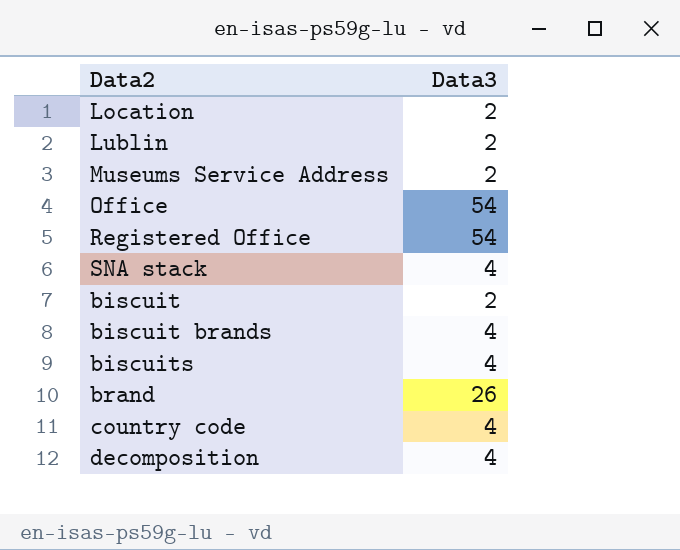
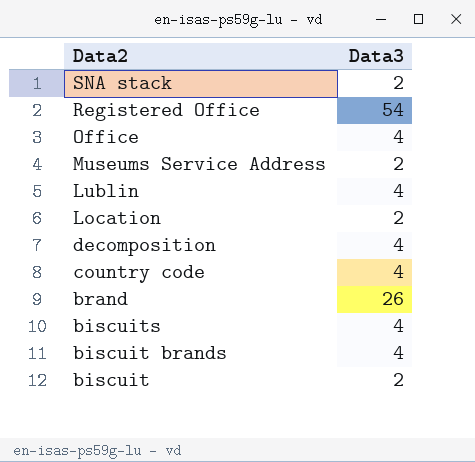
row order: none -> Data2 descending
SNA stack | Data3: 4 -> 2
Office | Data3: 54 -> 4
Lublin | Data3: 2 -> 4

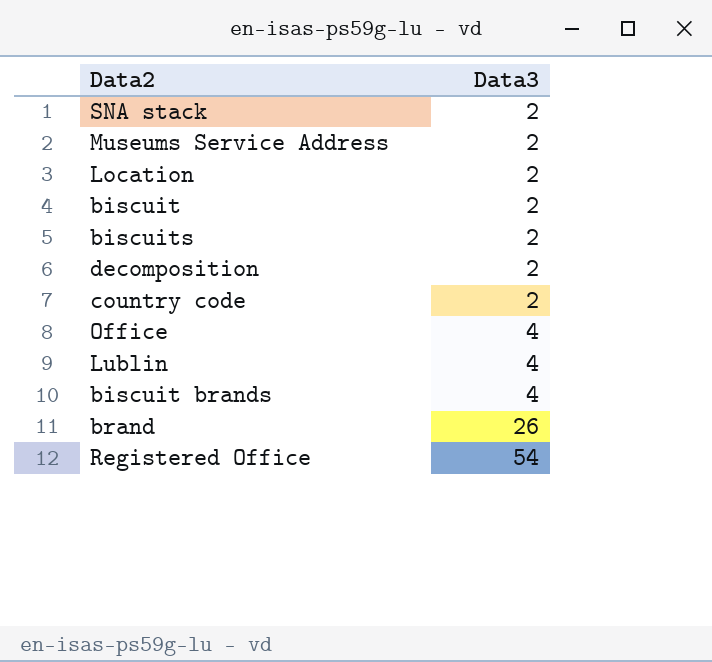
row order: Data2 descending -> Data3 ascending
biscuits | Data3: 4 -> 2
decomposition | Data3: 4 -> 2
country code | Data3: 4 -> 2

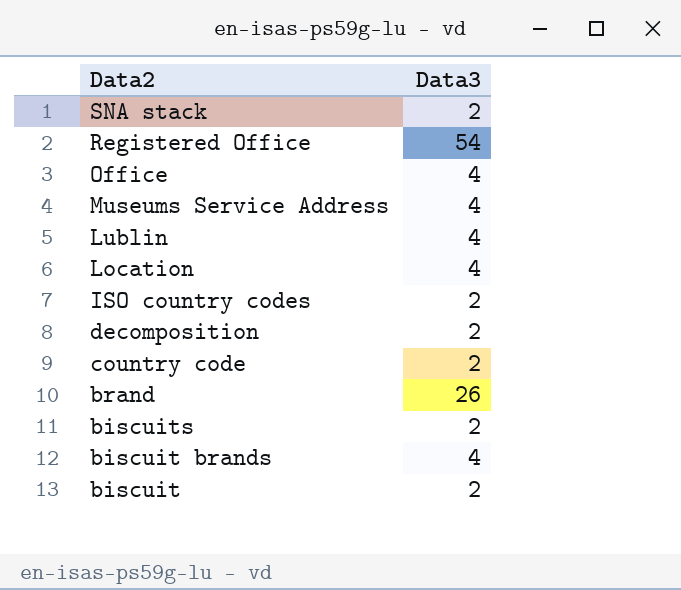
row order: Data3 ascending -> Data2 descending
Museums Service Address | Data3: 2 -> 4
Location | Data3: 2 -> 4
row ISO country codes: none -> 2

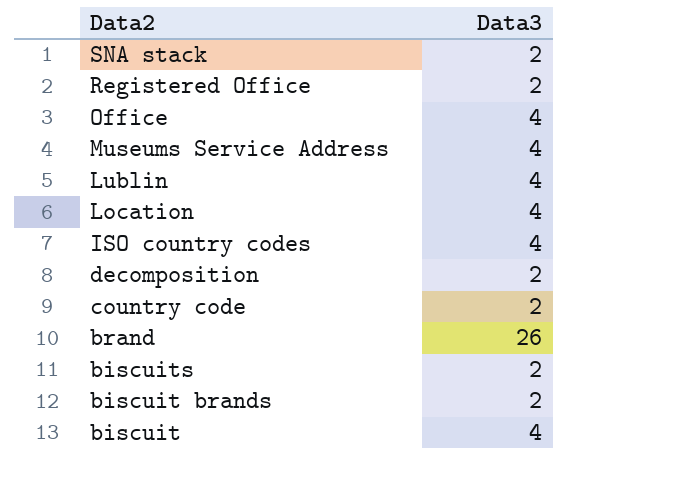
Registered Office | Data3: 54 -> 2
ISO country codes | Data3: 2 -> 4
biscuit brands | Data3: 4 -> 2
biscuit | Data3: 2 -> 4

